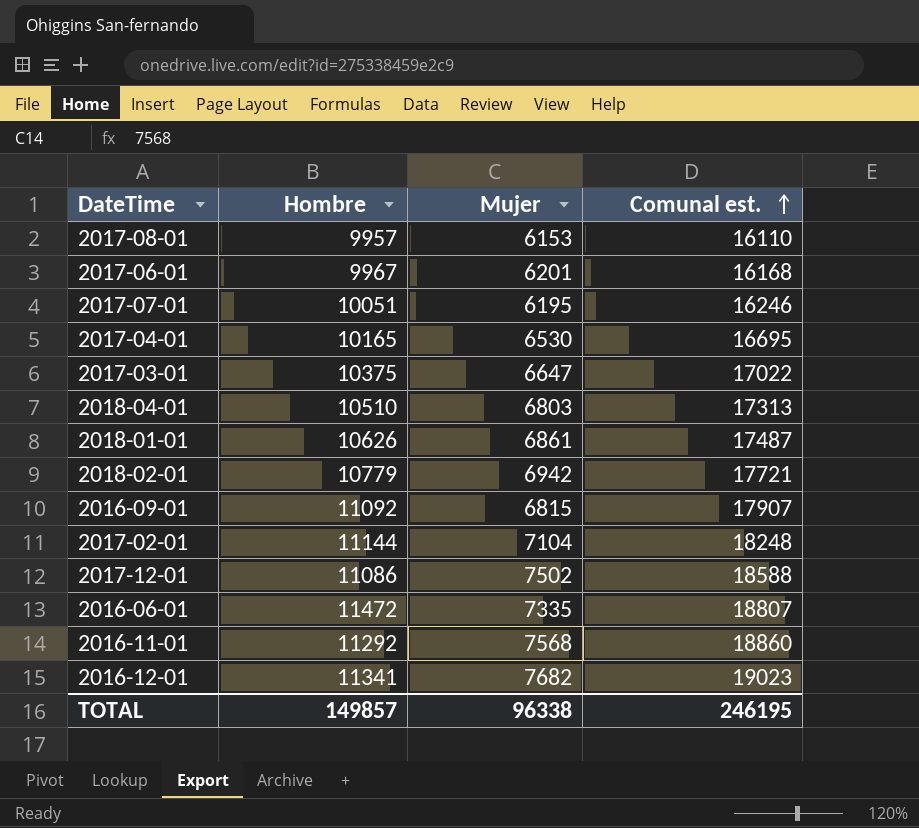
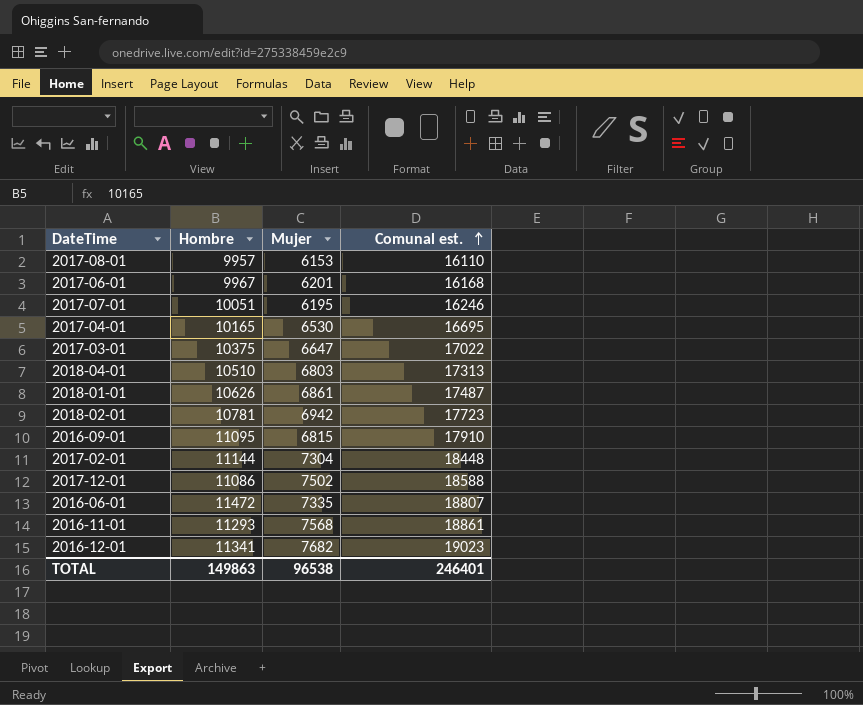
2018-02-01 | Hombre: 10779 -> 10781
2018-02-01 | Comunal est.: 17721 -> 17723
2016-09-01 | Hombre: 11092 -> 11095
2016-09-01 | Comunal est.: 17907 -> 17910
2017-02-01 | Mujer: 7104 -> 7304
2017-02-01 | Comunal est.: 18248 -> 18448
2016-11-01 | Hombre: 11292 -> 11293
2016-11-01 | Comunal est.: 18860 -> 18861
TOTAL | Hombre: 149857 -> 149863
TOTAL | Mujer: 96338 -> 96538
TOTAL | Comunal est.: 246195 -> 246401

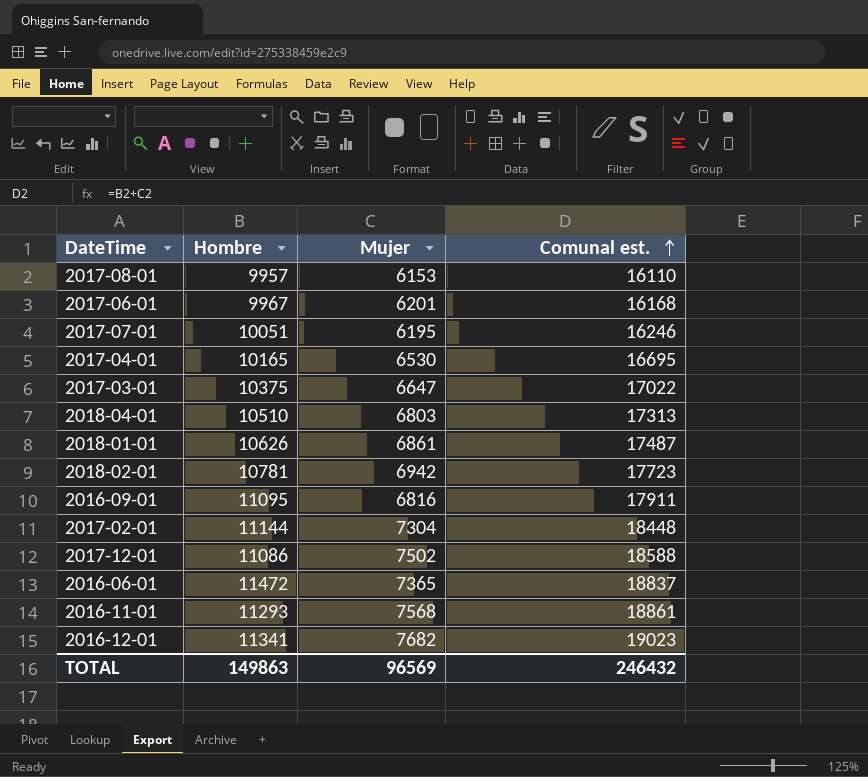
2016-09-01 | Mujer: 6815 -> 6816
2016-09-01 | Comunal est.: 17910 -> 17911
2016-06-01 | Mujer: 7335 -> 7365
2016-06-01 | Comunal est.: 18807 -> 18837
TOTAL | Mujer: 96538 -> 96569
TOTAL | Comunal est.: 246401 -> 246432

